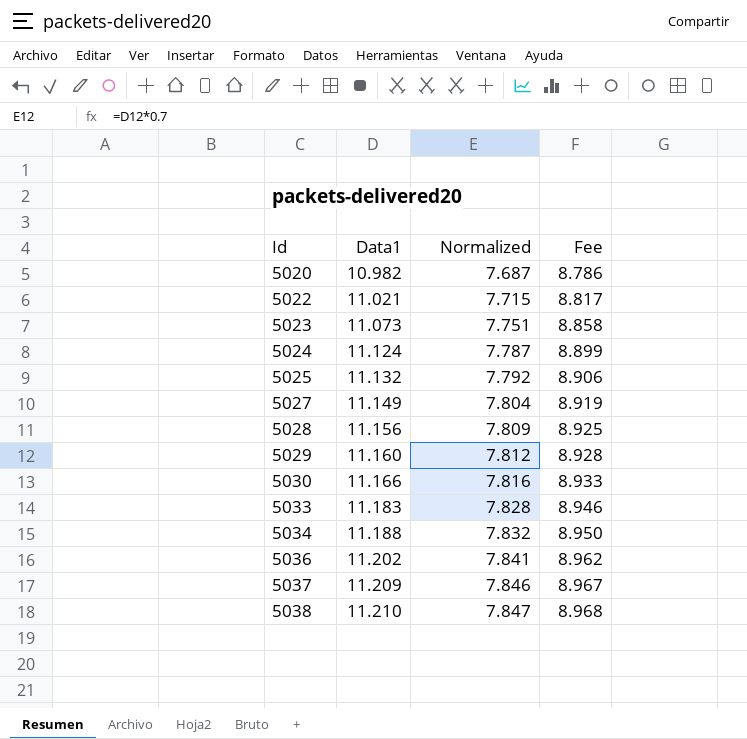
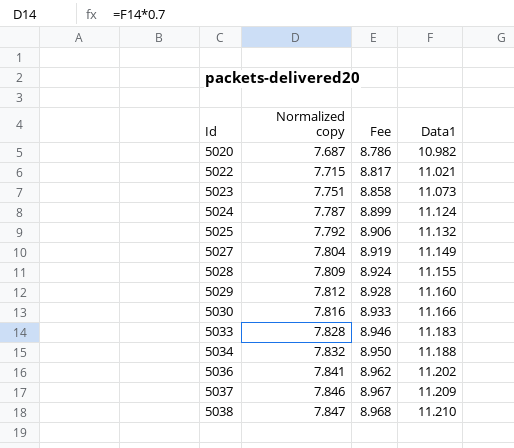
column name: Normalized -> Normalized copy
column Data1 | position: 2 -> 4
5028 | Fee: 8.925 -> 8.924
5028 | Data1: 11.156 -> 11.155

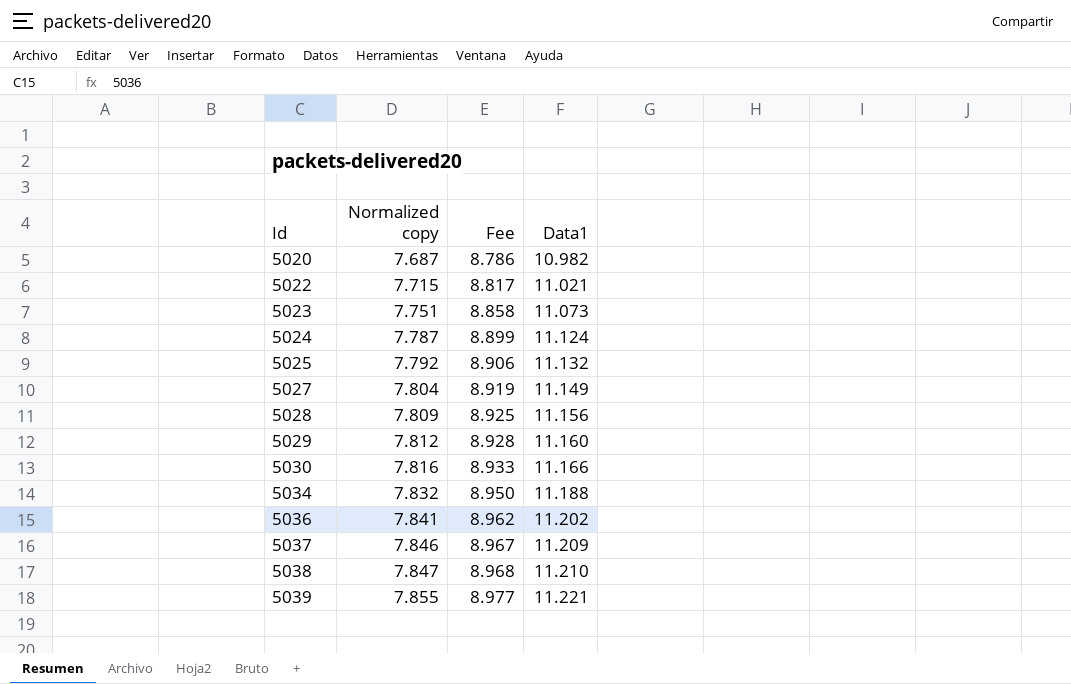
row 5033: 7.828 | 8.946 | 11.183 -> none
5028 | Fee: 8.924 -> 8.925
5028 | Data1: 11.155 -> 11.156
row 5039: none -> 7.855 | 8.977 | 11.221

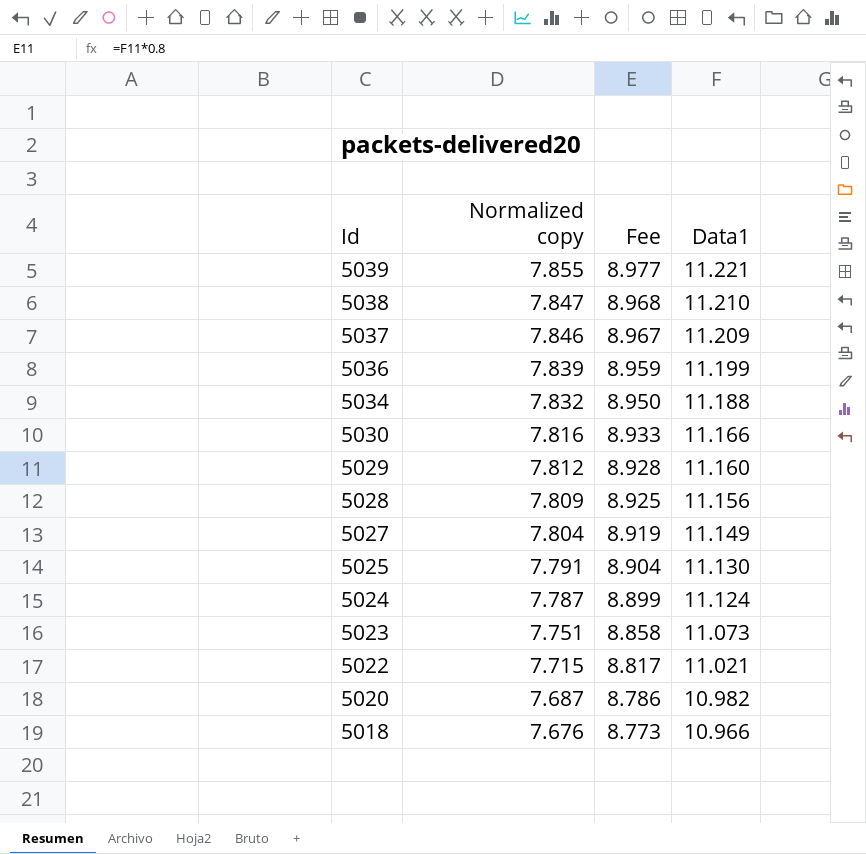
row order: Id ascending -> Id descending
5036 | Normalized copy: 7.841 -> 7.839
5036 | Fee: 8.962 -> 8.959
5036 | Data1: 11.202 -> 11.199
5025 | Normalized copy: 7.792 -> 7.791
5025 | Fee: 8.906 -> 8.904
5025 | Data1: 11.132 -> 11.130
row 5018: none -> 7.676 | 8.773 | 10.966

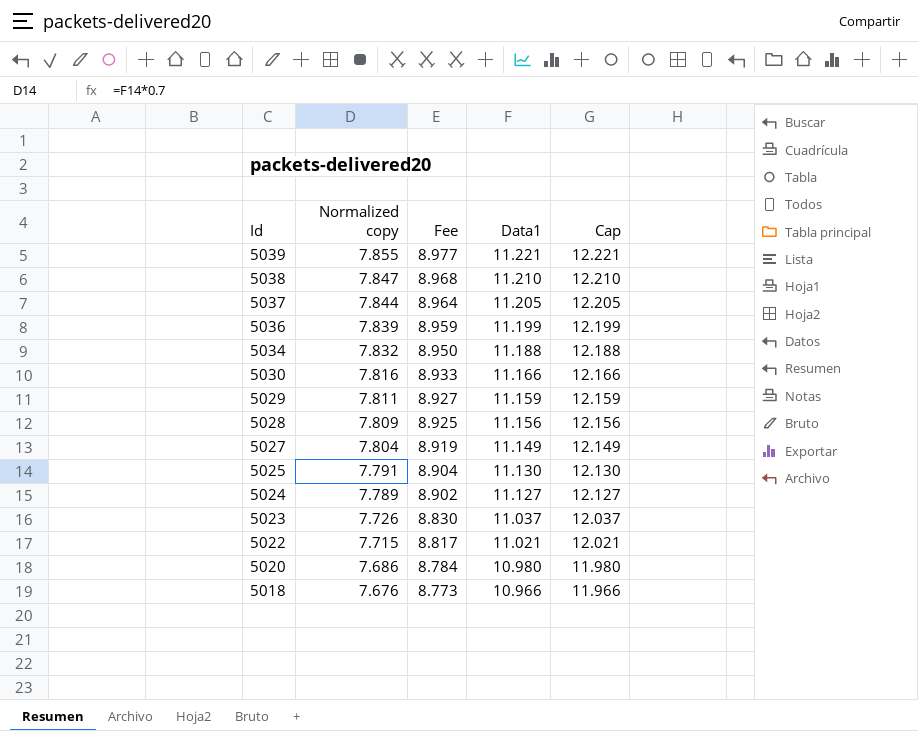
column Cap | formula: none -> [Data1] + 1
5037 | Normalized copy: 7.846 -> 7.844
5037 | Fee: 8.967 -> 8.964
5037 | Data1: 11.209 -> 11.205
5029 | Normalized copy: 7.812 -> 7.811
5029 | Fee: 8.928 -> 8.927
5029 | Data1: 11.160 -> 11.159
5024 | Normalized copy: 7.787 -> 7.789
5024 | Fee: 8.899 -> 8.902
5024 | Data1: 11.124 -> 11.127
5023 | Normalized copy: 7.751 -> 7.726
5023 | Fee: 8.858 -> 8.830
5023 | Data1: 11.073 -> 11.037
5020 | Normalized copy: 7.687 -> 7.686
5020 | Fee: 8.786 -> 8.784
5020 | Data1: 10.982 -> 10.980

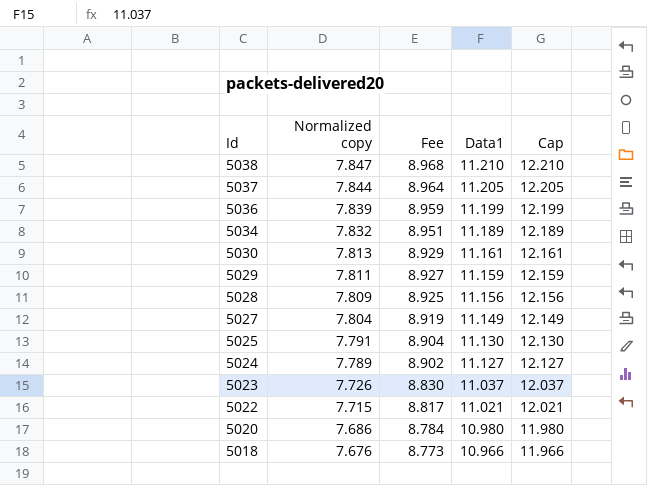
row 5039: 7.855 | 8.977 | 11.221 | 12.221 -> none
5034 | Fee: 8.950 -> 8.951
5034 | Data1: 11.188 -> 11.189
5034 | Cap: 12.188 -> 12.189
5030 | Normalized copy: 7.816 -> 7.813
5030 | Fee: 8.933 -> 8.929
5030 | Data1: 11.166 -> 11.161
5030 | Cap: 12.166 -> 12.161

